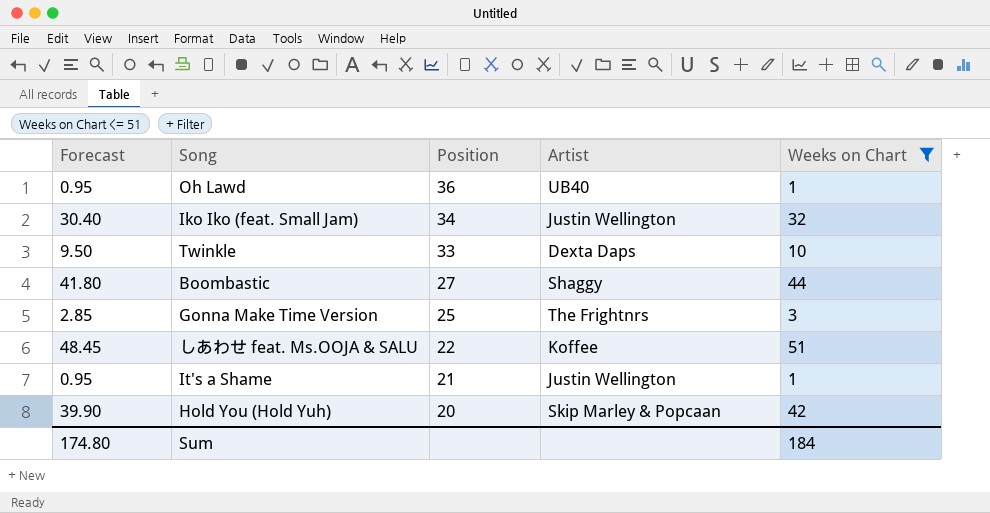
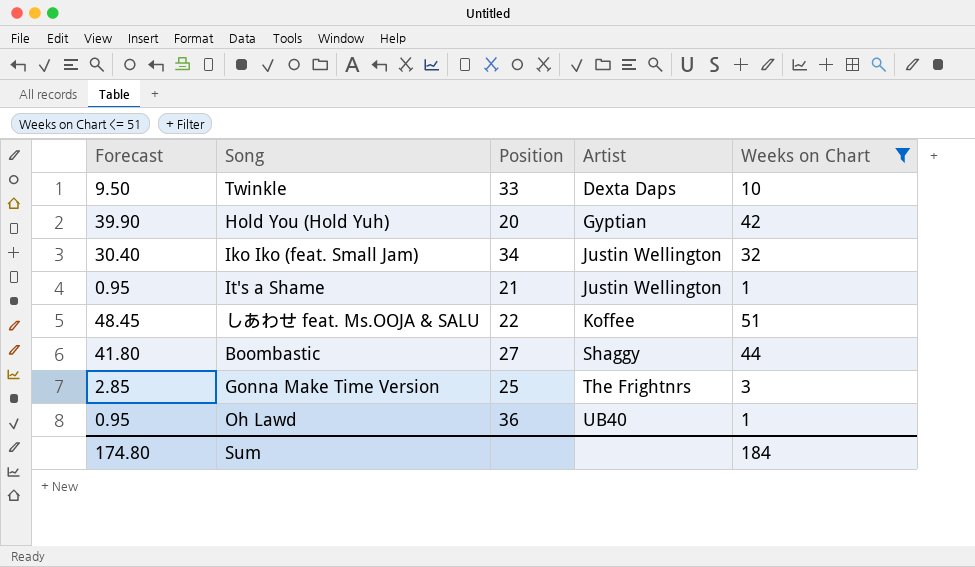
row order: Position descending -> Artist ascending
Hold You (Hold Yuh) | Artist: Skip Marley & Popcaan -> Gyptian

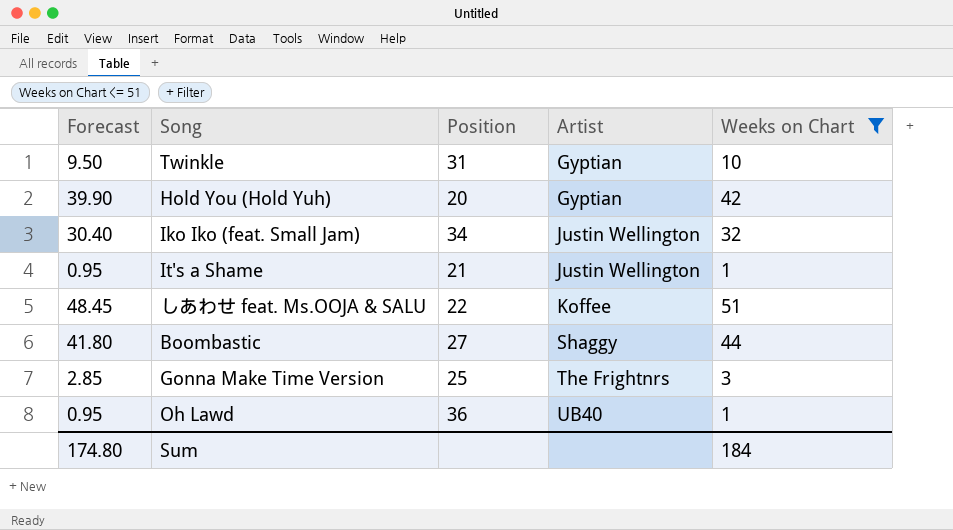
Twinkle | Position: 33 -> 31
Twinkle | Artist: Dexta Daps -> Gyptian

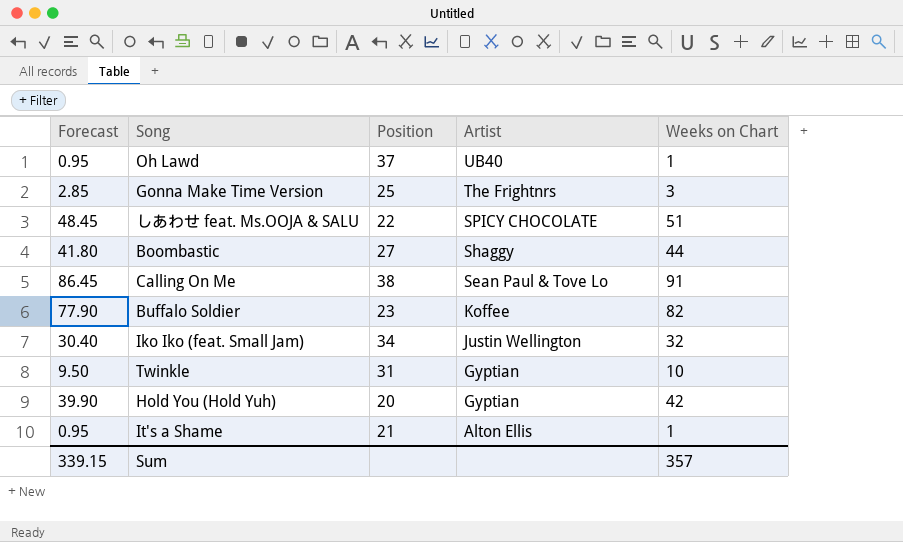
filter: Weeks on Chart <= 51 -> none
row order: Artist ascending -> Artist descending
Oh Lawd | Position: 36 -> 37
しあわせ feat. Ms.OOJA & SALU | Artist: Koffee -> SPICY CHOCOLATE
It's a Shame | Artist: Justin Wellington -> Alton Ellis
Sum | Forecast: 174.80 -> 339.15
Sum | Weeks on Chart: 184 -> 357

